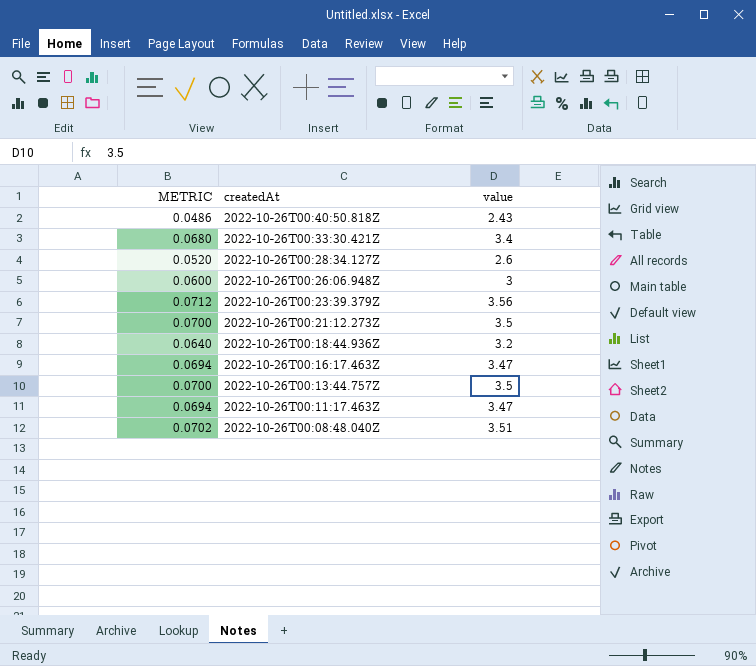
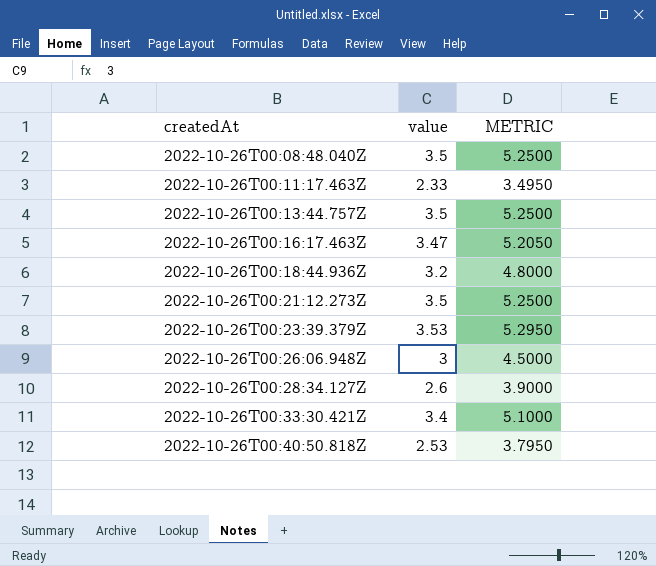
row order: createdAt descending -> createdAt ascending
column METRIC | formula: [value] * 0.02 -> [value] * 1.5
column METRIC | position: 1 -> 3
2022-10-26T00:08:48.040Z | value: 3.51 -> 3.5
2022-10-26T00:11:17.463Z | value: 3.47 -> 2.33
2022-10-26T00:23:39.379Z | value: 3.56 -> 3.53
2022-10-26T00:40:50.818Z | value: 2.43 -> 2.53

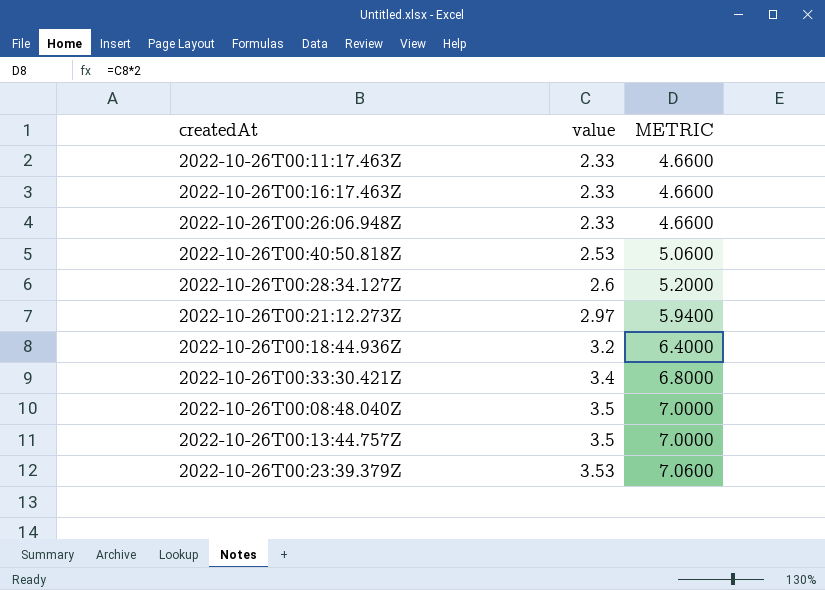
row order: createdAt ascending -> value ascending
column METRIC | formula: [value] * 1.5 -> [value] * 2
2022-10-26T00:16:17.463Z | value: 3.47 -> 2.33
2022-10-26T00:26:06.948Z | value: 3 -> 2.33
2022-10-26T00:21:12.273Z | value: 3.5 -> 2.97

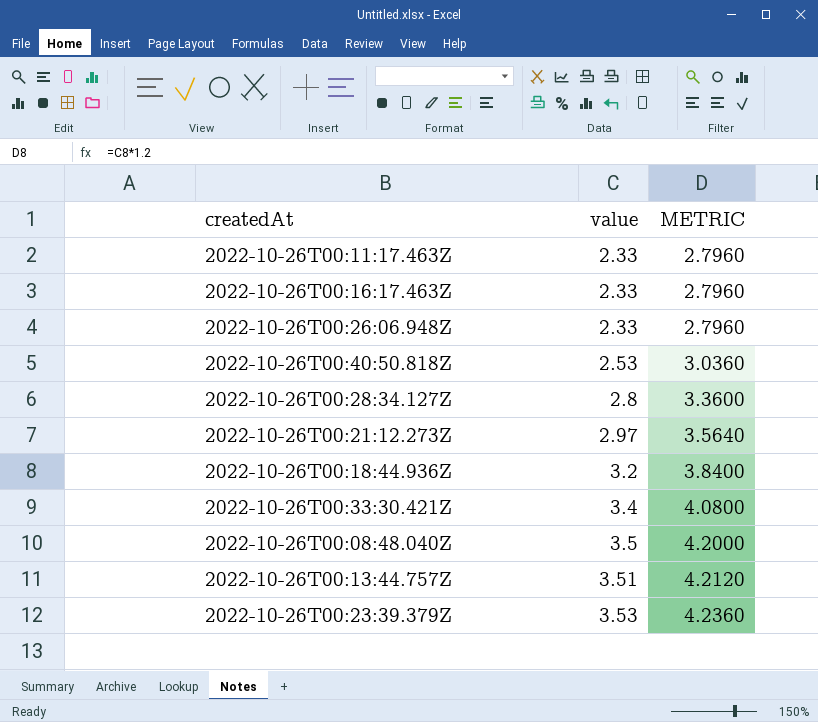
column METRIC | formula: [value] * 2 -> [value] * 1.2
2022-10-26T00:28:34.127Z | value: 2.6 -> 2.8
2022-10-26T00:13:44.757Z | value: 3.5 -> 3.51

